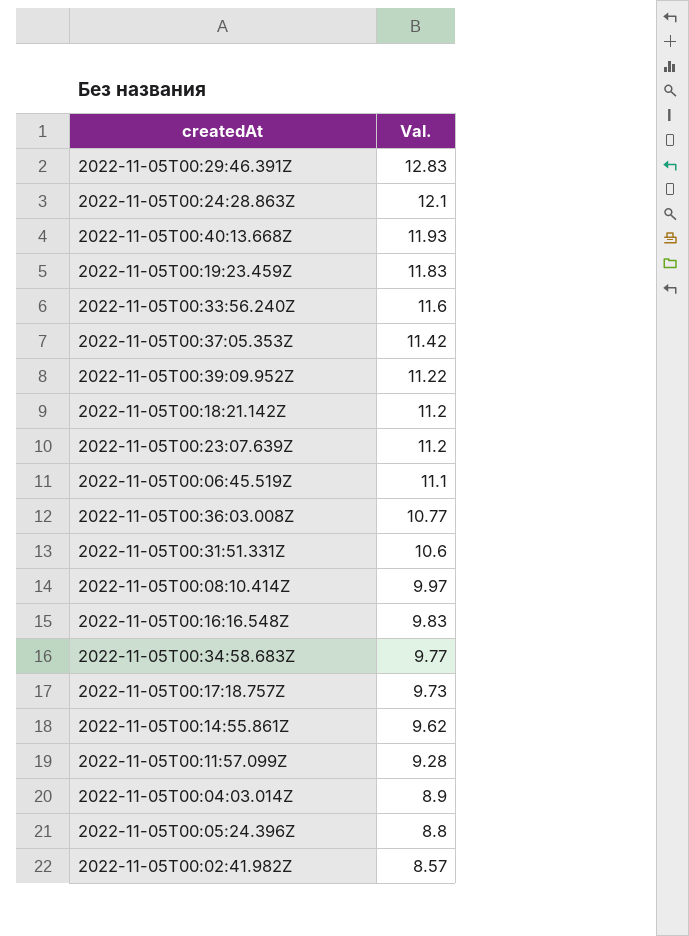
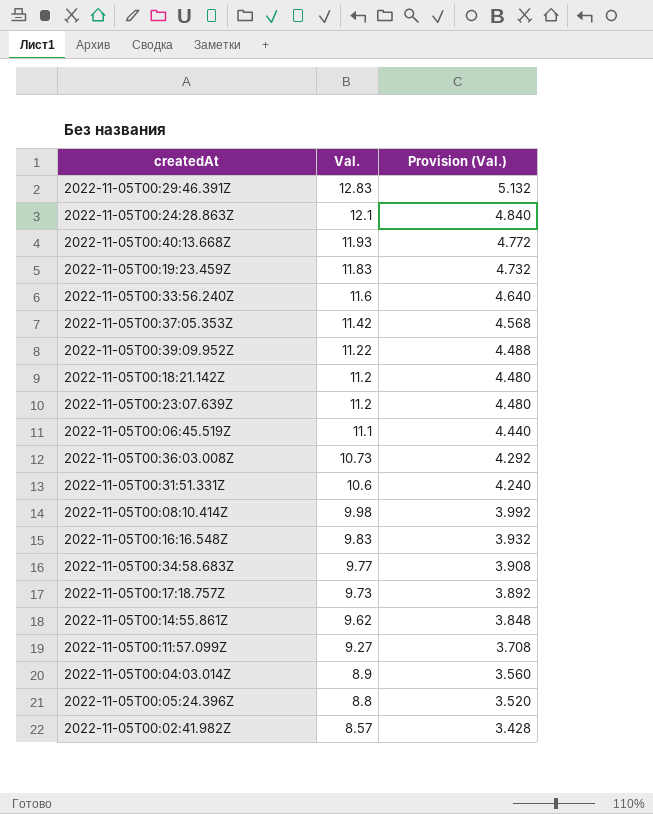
column Provision (Val.) | formula: none -> [Val.] * 0.4
2022-11-05T00:36:03.008Z | Val.: 10.77 -> 10.73
2022-11-05T00:08:10.414Z | Val.: 9.97 -> 9.98
2022-11-05T00:11:57.099Z | Val.: 9.28 -> 9.27

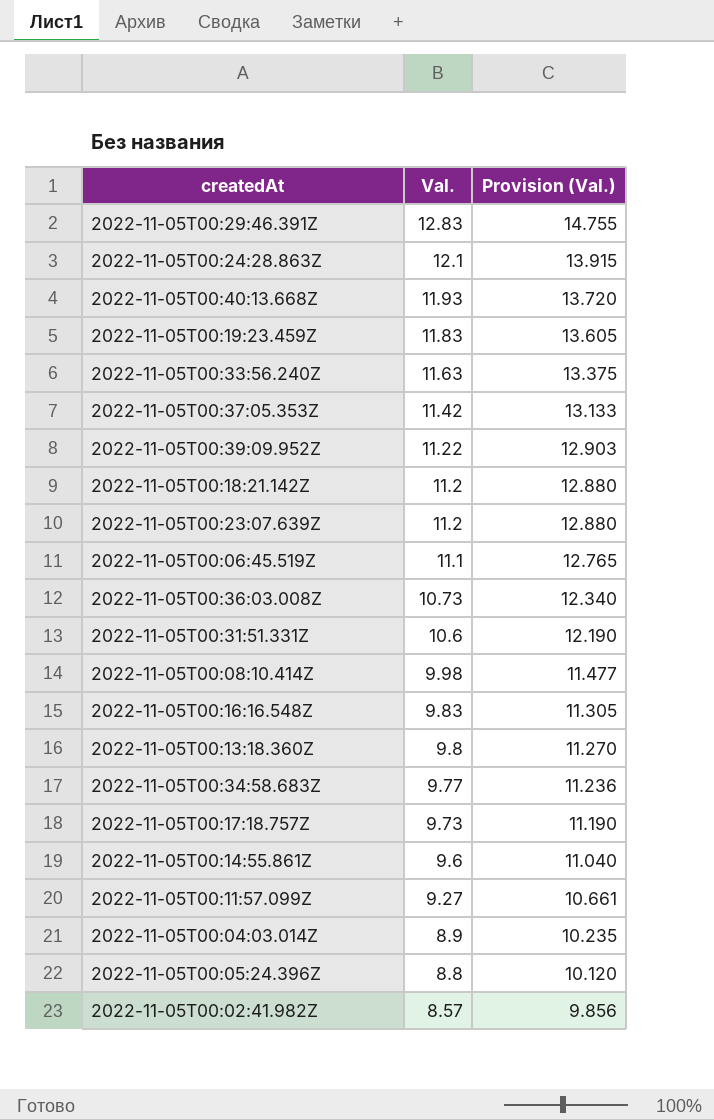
column Provision (Val.) | formula: [Val.] * 0.4 -> [Val.] * 1.15
2022-11-05T00:33:56.240Z | Val.: 11.6 -> 11.63
row 2022-11-05T00:13:18.360Z: none -> 9.8 | 11.270
2022-11-05T00:14:55.861Z | Val.: 9.62 -> 9.6

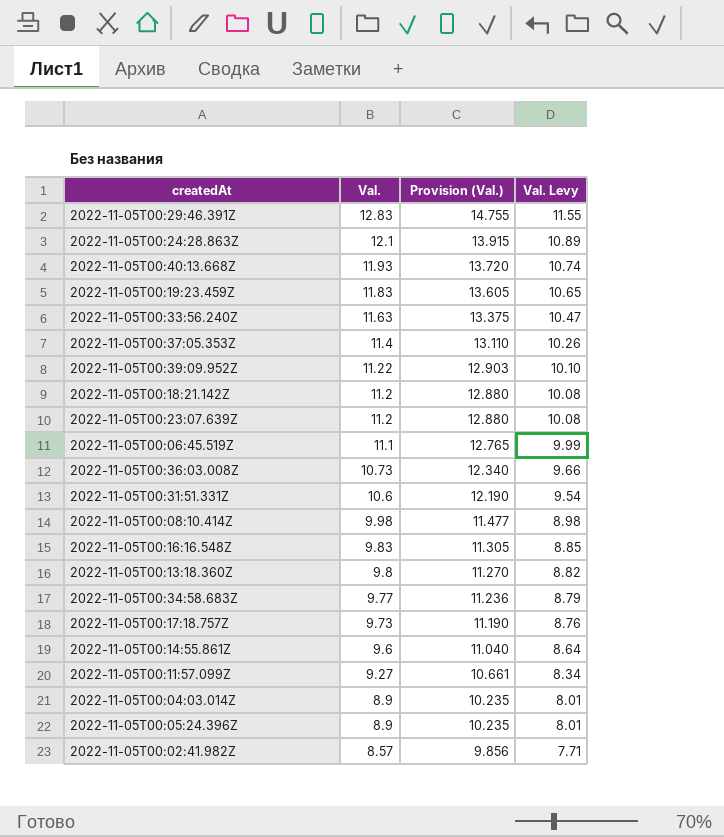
column Val. Levy | formula: none -> [Val.] * 0.9
2022-11-05T00:37:05.353Z | Val.: 11.42 -> 11.4
2022-11-05T00:37:05.353Z | Provision (Val.): 13.133 -> 13.110
2022-11-05T00:05:24.396Z | Val.: 8.8 -> 8.9
2022-11-05T00:05:24.396Z | Provision (Val.): 10.120 -> 10.235

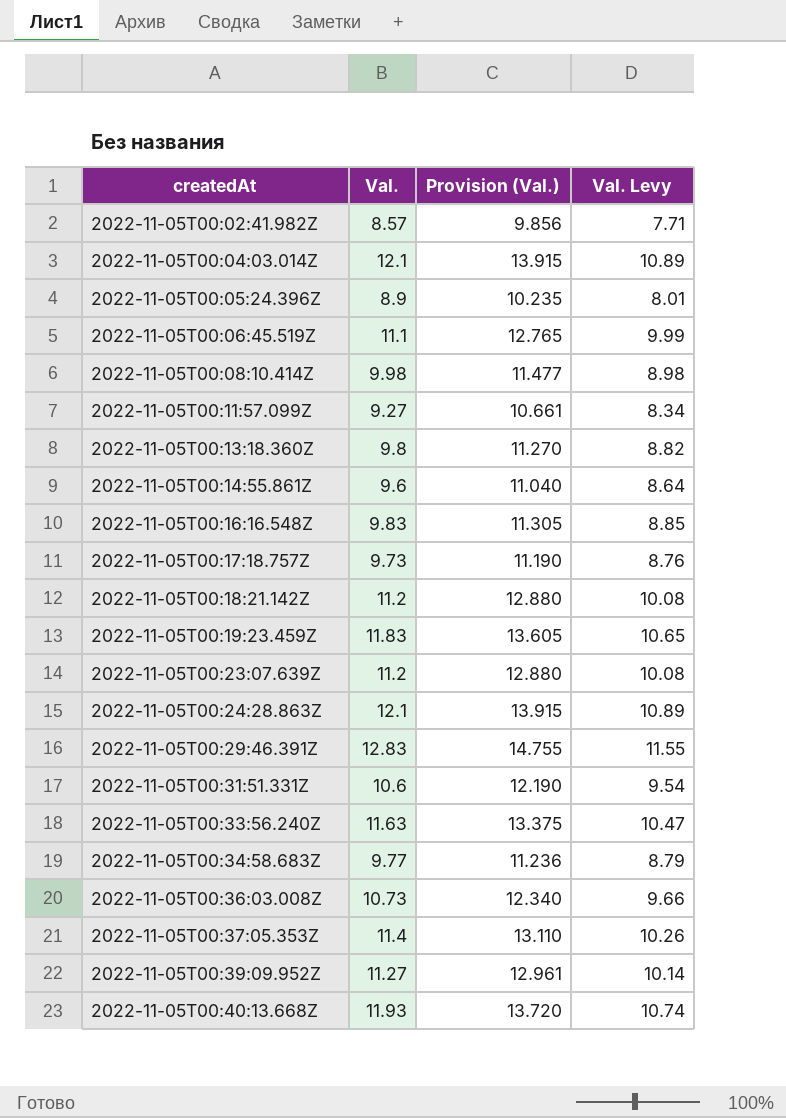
row order: Val. descending -> createdAt ascending
2022-11-05T00:04:03.014Z | Val.: 8.9 -> 12.1
2022-11-05T00:04:03.014Z | Provision (Val.): 10.235 -> 13.915
2022-11-05T00:04:03.014Z | Val. Levy: 8.01 -> 10.89
2022-11-05T00:39:09.952Z | Val.: 11.22 -> 11.27
2022-11-05T00:39:09.952Z | Provision (Val.): 12.903 -> 12.961
2022-11-05T00:39:09.952Z | Val. Levy: 10.10 -> 10.14

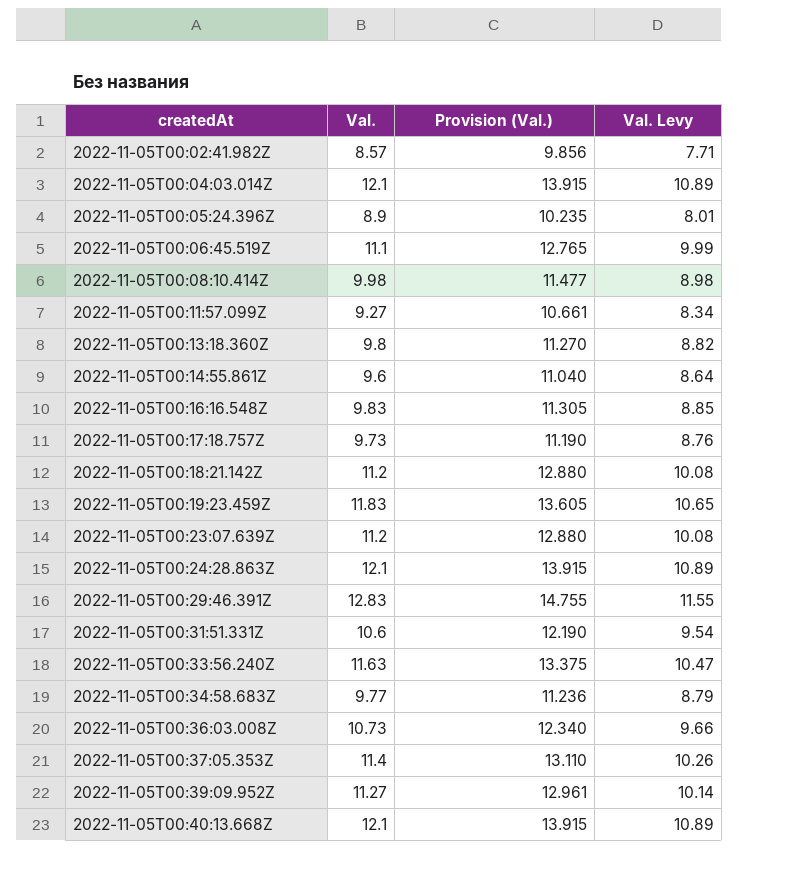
2022-11-05T00:40:13.668Z | Val.: 11.93 -> 12.1
2022-11-05T00:40:13.668Z | Provision (Val.): 13.720 -> 13.915
2022-11-05T00:40:13.668Z | Val. Levy: 10.74 -> 10.89

